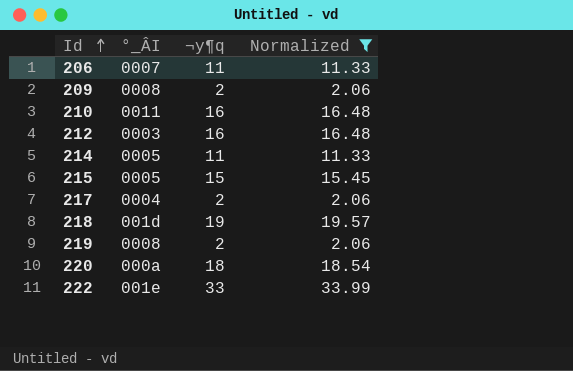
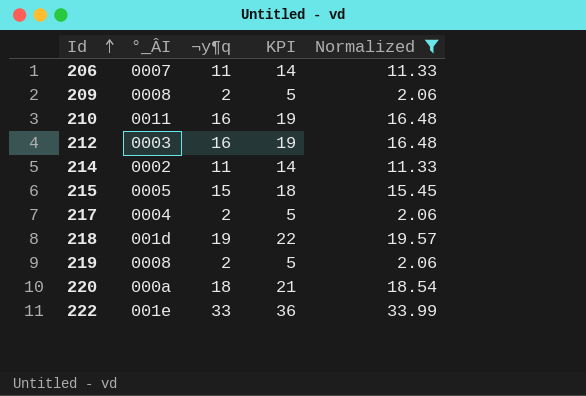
column KPI | formula: none -> [¬y¶q] + 3
214 | °_ÂI: 0005 -> 0002

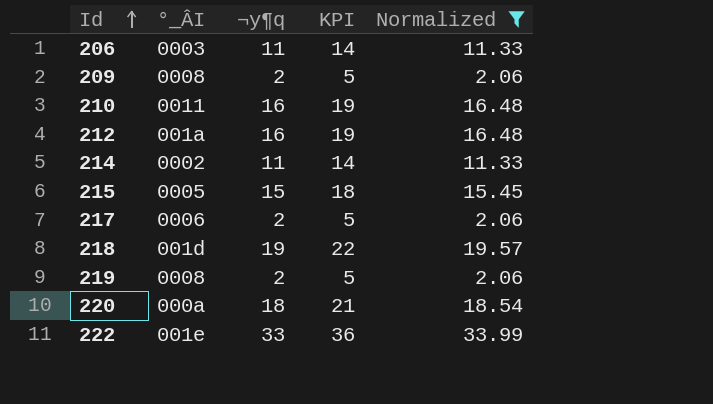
206 | °_ÂI: 0007 -> 0003
212 | °_ÂI: 0003 -> 001a
217 | °_ÂI: 0004 -> 0006

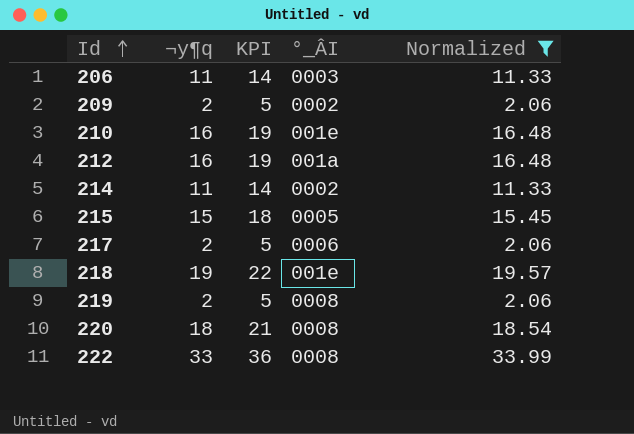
column °_ÂI | position: 2 -> 4
209 | °_ÂI: 0008 -> 0002
210 | °_ÂI: 0011 -> 001e
218 | °_ÂI: 001d -> 001e
220 | °_ÂI: 000a -> 0008
222 | °_ÂI: 001e -> 0008

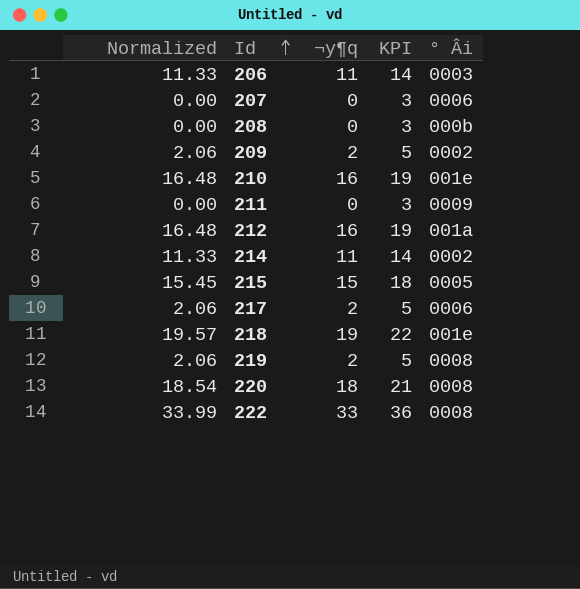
filter: Normalized != 0.00 -> none
column Normalized | position: 5 -> 1
column name: °_ÂI -> ° Âi

